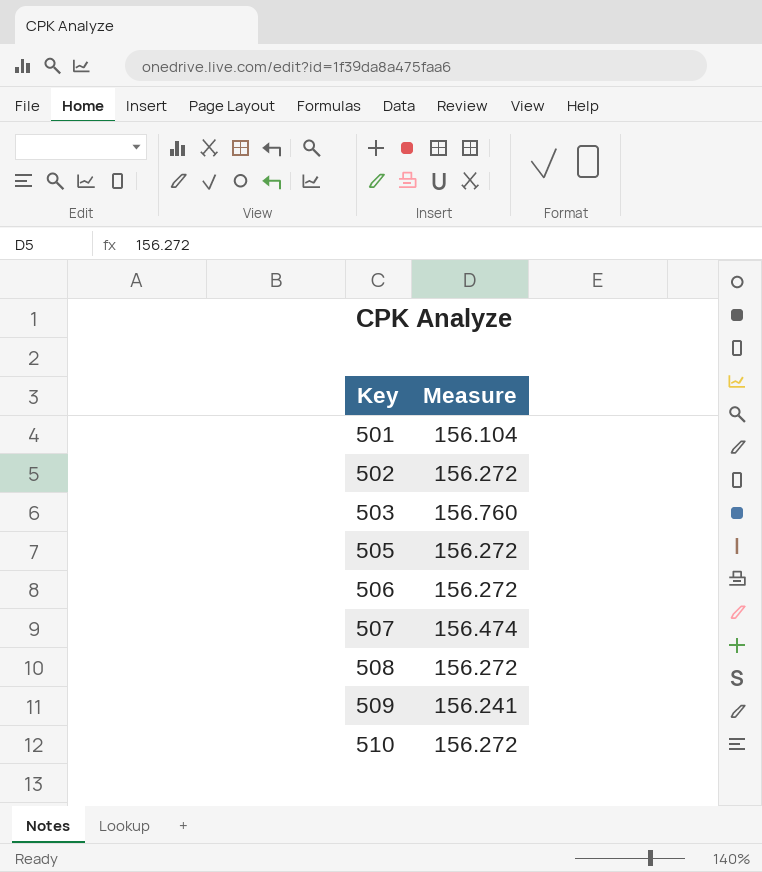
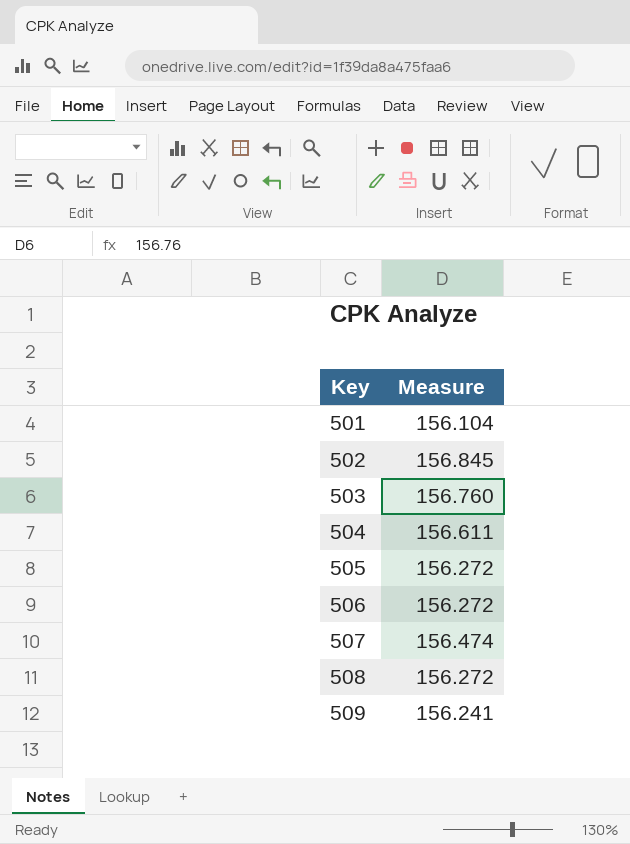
row 510: 156.272 -> none
502 | Measure: 156.272 -> 156.845
row 504: none -> 156.611

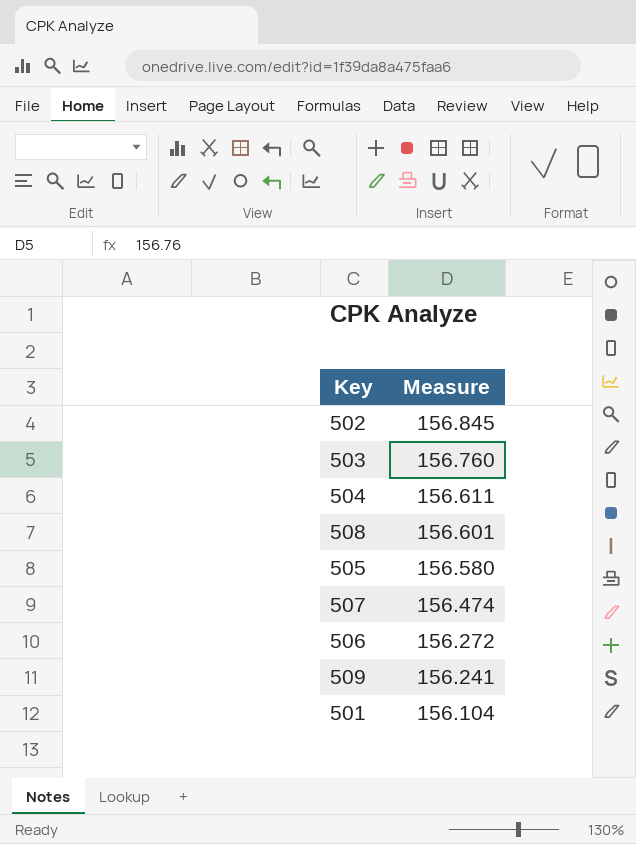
row order: Key ascending -> Measure descending
508 | Measure: 156.272 -> 156.601
505 | Measure: 156.272 -> 156.580

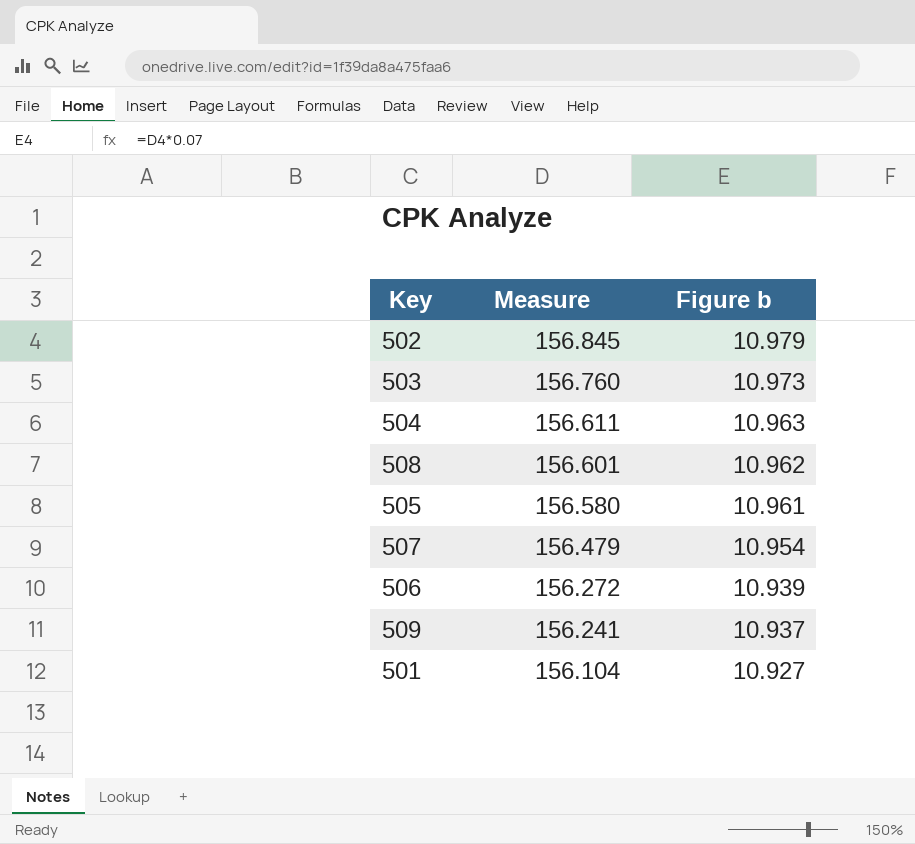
column Figure b | formula: none -> [Measure] * 0.07
507 | Measure: 156.474 -> 156.479

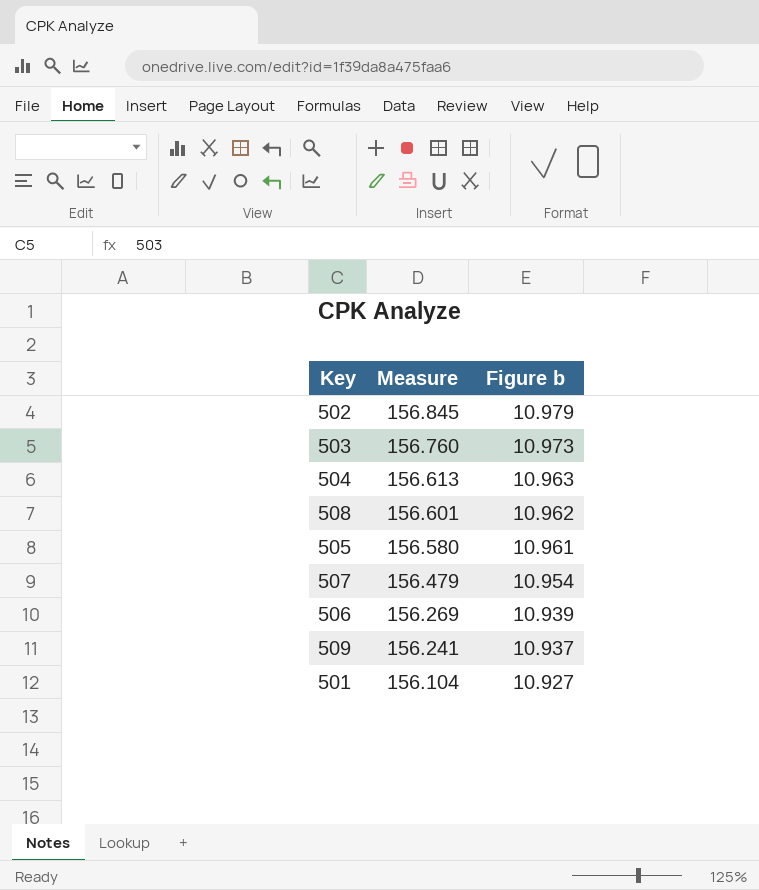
504 | Measure: 156.611 -> 156.613
506 | Measure: 156.272 -> 156.269

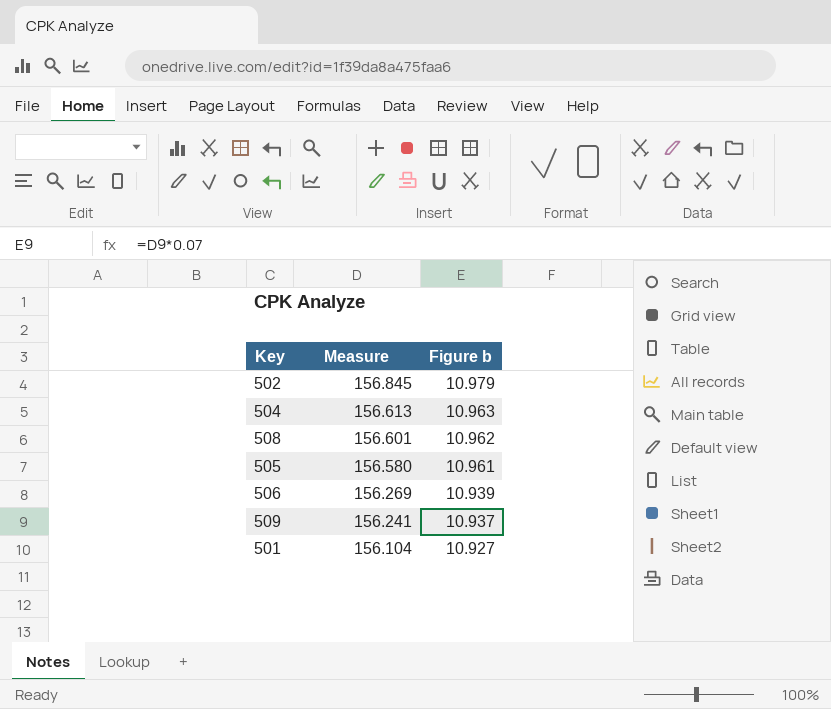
row 503: 156.760 | 10.973 -> none
row 507: 156.479 | 10.954 -> none

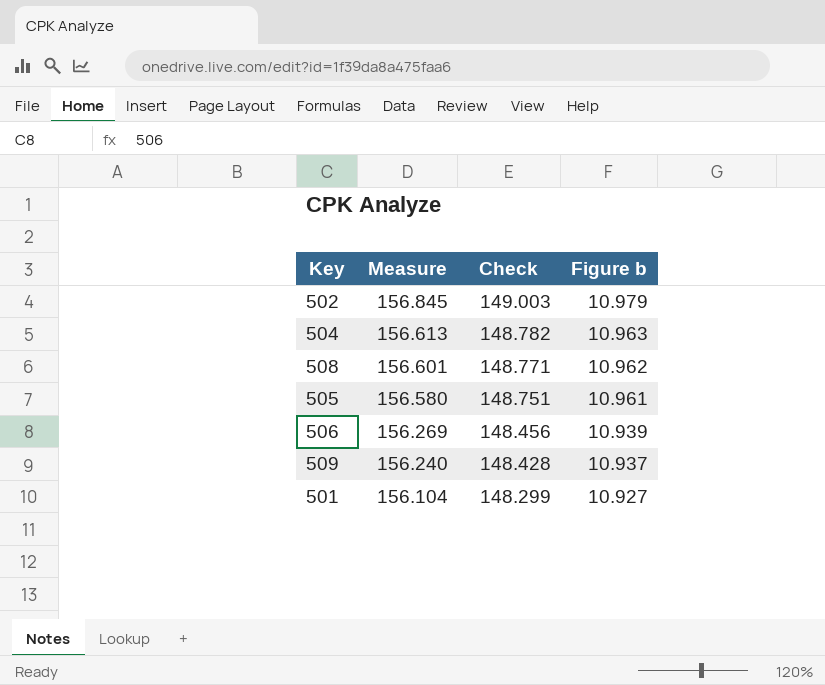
column Check | formula: none -> [Measure] * 0.95
509 | Measure: 156.241 -> 156.240

